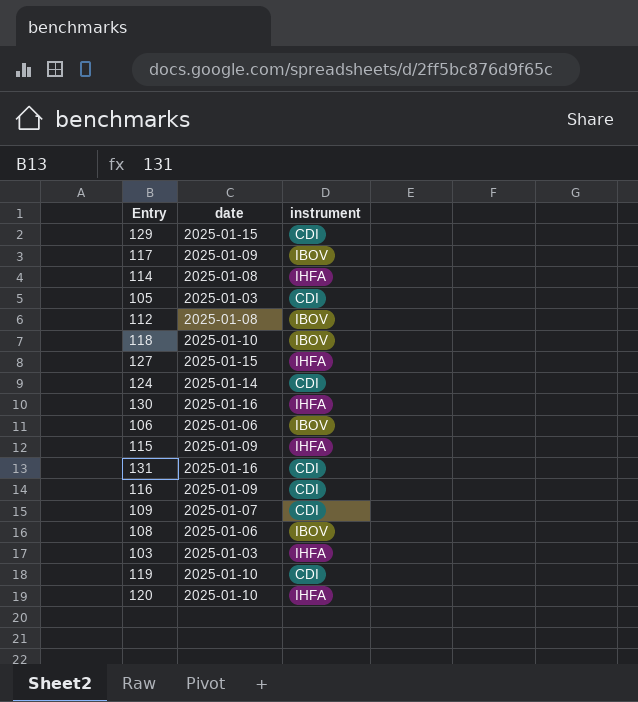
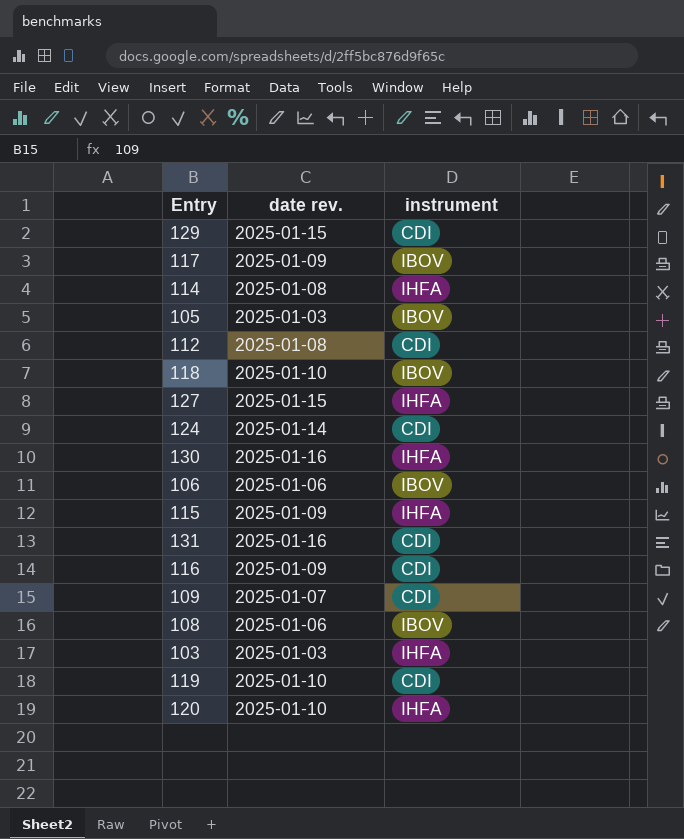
column name: date -> date rev.
105 | instrument: CDI -> IBOV
112 | instrument: IBOV -> CDI

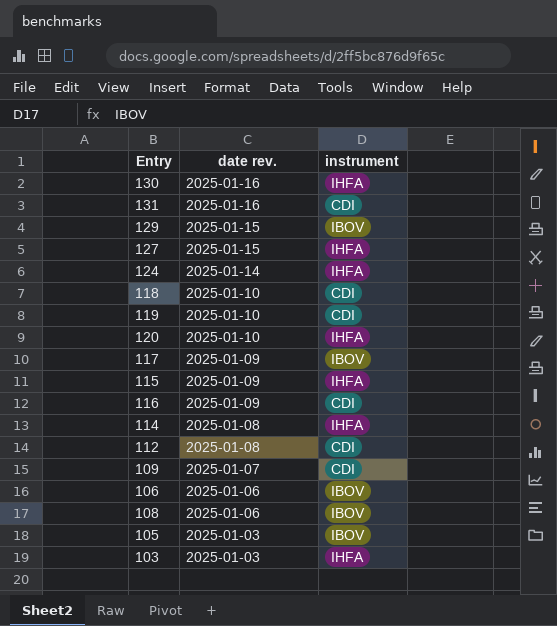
row order: none -> date rev. descending
129 | instrument: CDI -> IBOV
124 | instrument: CDI -> IHFA
118 | instrument: IBOV -> CDI

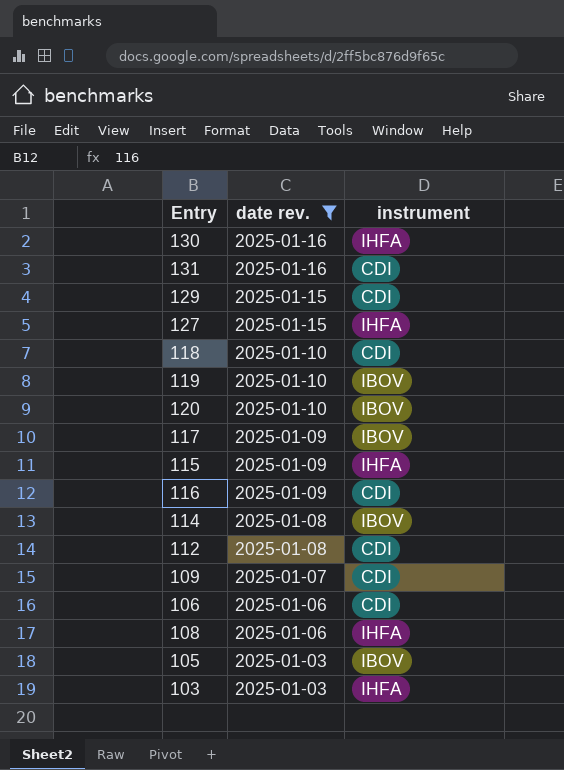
filter: none -> date rev. != 2025-01-14
129 | instrument: IBOV -> CDI
119 | instrument: CDI -> IBOV
120 | instrument: IHFA -> IBOV
114 | instrument: IHFA -> IBOV
106 | instrument: IBOV -> CDI
108 | instrument: IBOV -> IHFA

